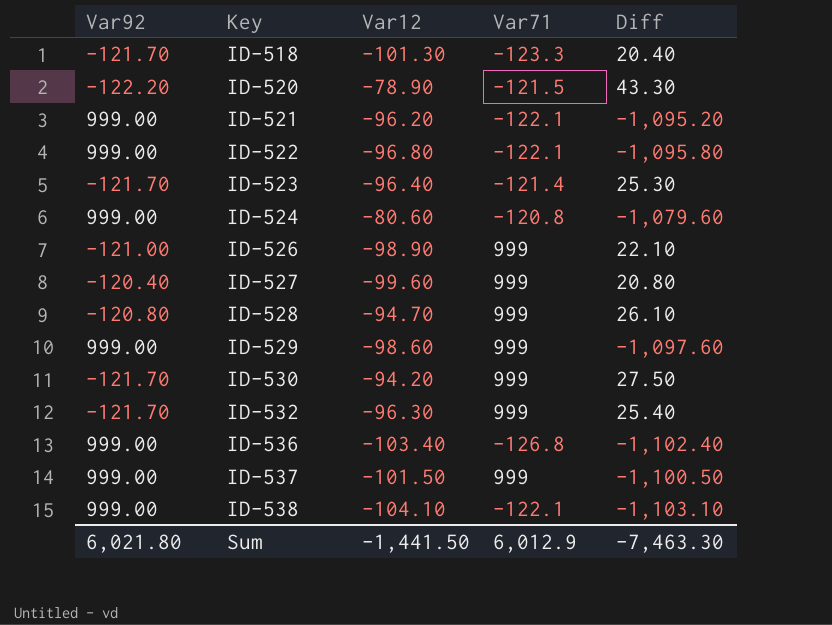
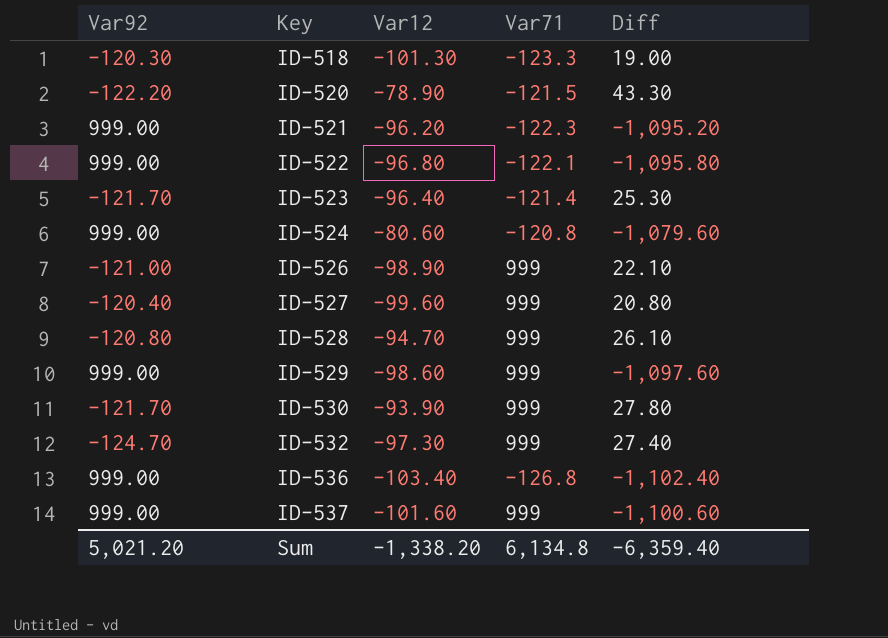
row ID-538: 999.00 | -104.10 | -122.1 | -1,103.10 -> none
ID-518 | Var92: -121.70 -> -120.30
ID-518 | Diff: 20.40 -> 19.00
ID-521 | Var71: -122.1 -> -122.3
ID-530 | Var12: -94.20 -> -93.90
ID-530 | Diff: 27.50 -> 27.80
ID-532 | Var92: -121.70 -> -124.70
ID-532 | Var12: -96.30 -> -97.30
ID-532 | Diff: 25.40 -> 27.40
ID-537 | Var12: -101.50 -> -101.60
ID-537 | Diff: -1,100.50 -> -1,100.60
Sum | Var92: 6,021.80 -> 5,021.20
Sum | Var12: -1,441.50 -> -1,338.20
Sum | Var71: 6,012.9 -> 6,134.8
Sum | Diff: -7,463.30 -> -6,359.40

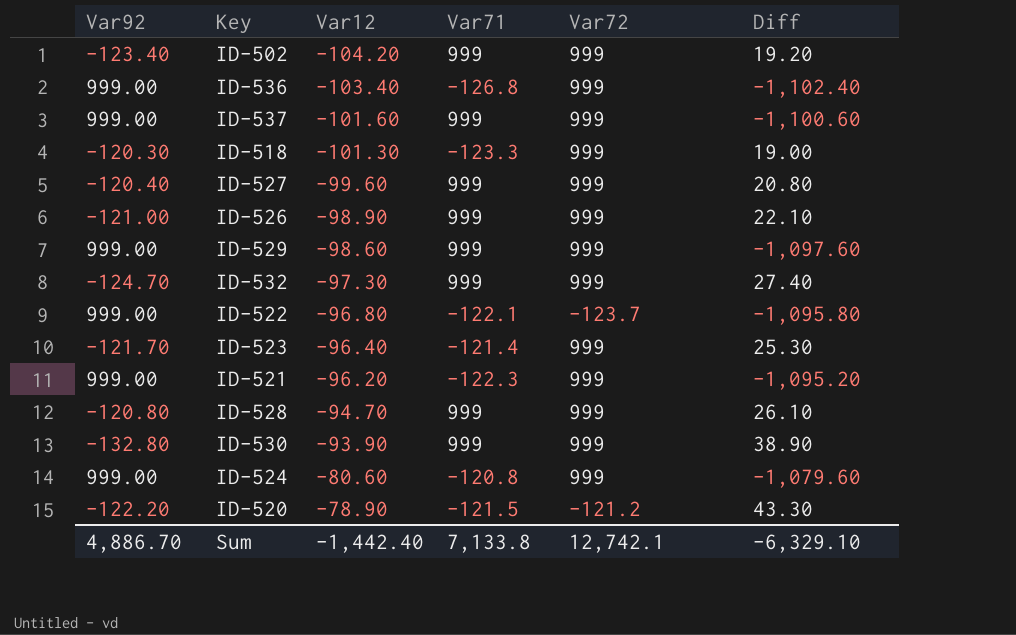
row order: Key ascending -> Var12 ascending
column Var72 | position: none -> 5
row ID-502: none -> -123.40 | -104.20 | 999 | 999 | 19.20
ID-530 | Var92: -121.70 -> -132.80
ID-530 | Diff: 27.80 -> 38.90
Sum | Var92: 5,021.20 -> 4,886.70
Sum | Var12: -1,338.20 -> -1,442.40
Sum | Var71: 6,134.8 -> 7,133.8
Sum | Diff: -6,359.40 -> -6,329.10

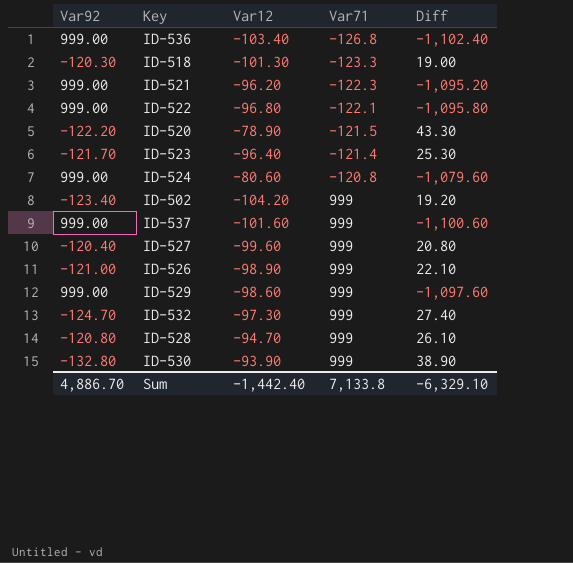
row order: Var12 ascending -> Var71 ascending
column Var72 | position: 5 -> none

